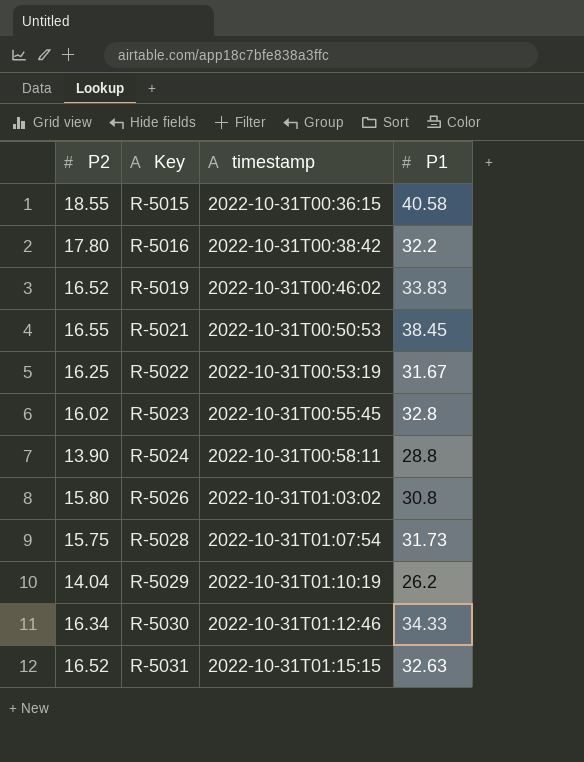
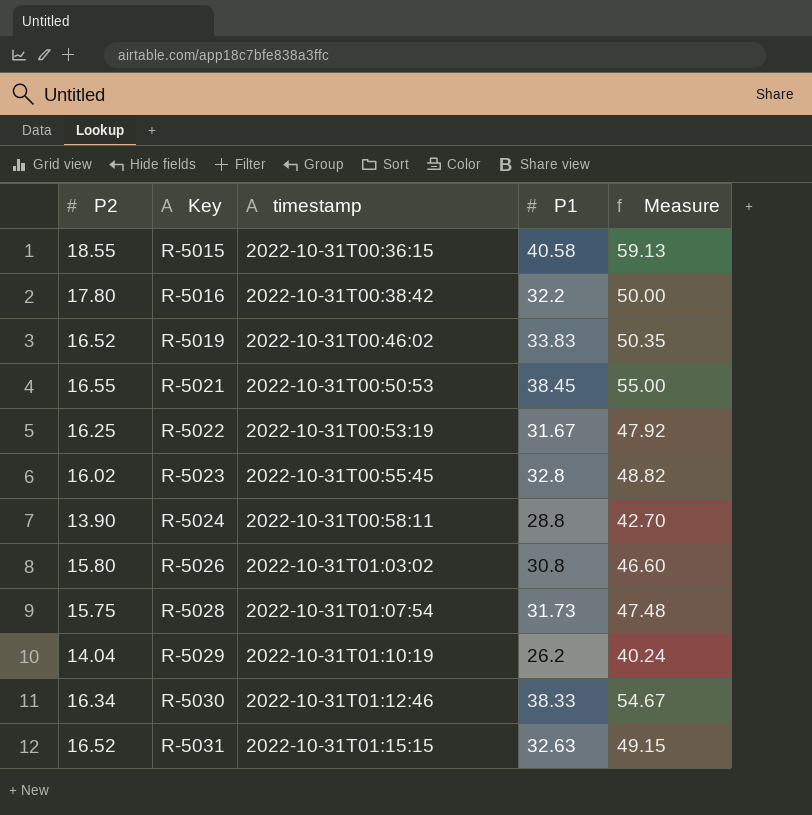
column Measure | formula: none -> [P2] + [P1]
R-5030 | P1: 34.33 -> 38.33

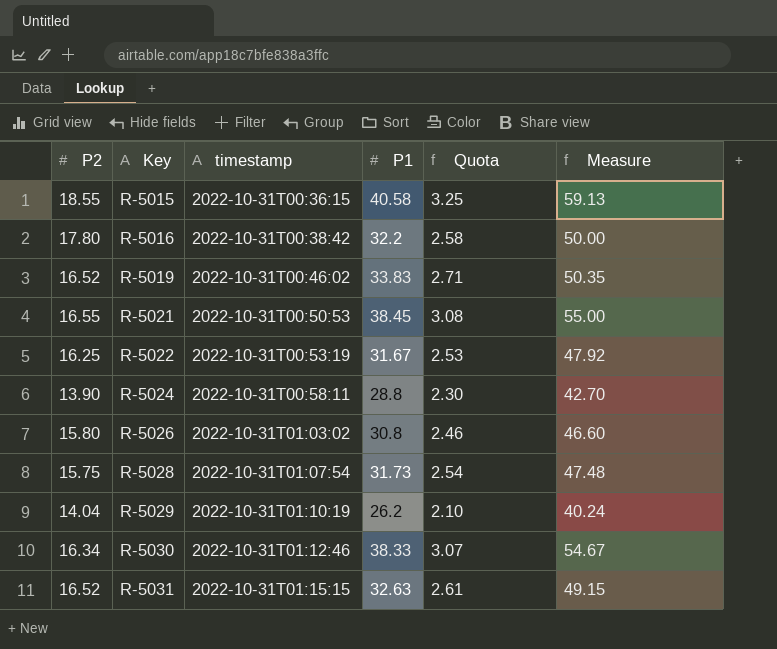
column Quota | formula: none -> [P1] * 0.08
row R-5023: 16.02 | 2022-10-31T00:55:45 | 32.8 | 48.82 -> none

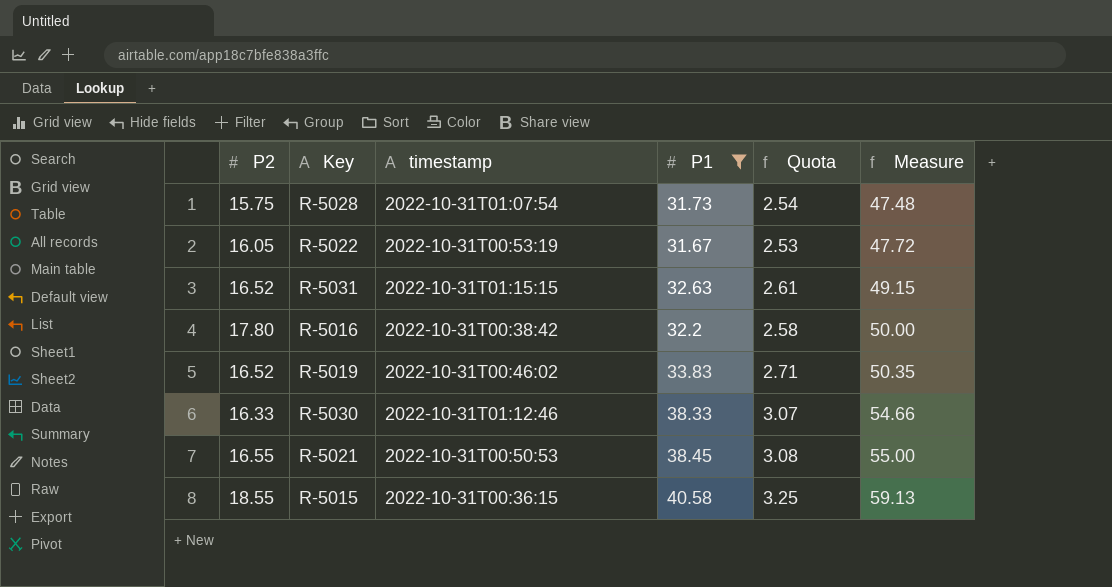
filter: none -> P1 >= 31.67
row order: Key ascending -> Measure ascending
R-5022 | P2: 16.25 -> 16.05
R-5022 | Measure: 47.92 -> 47.72
R-5030 | P2: 16.34 -> 16.33
R-5030 | Measure: 54.67 -> 54.66

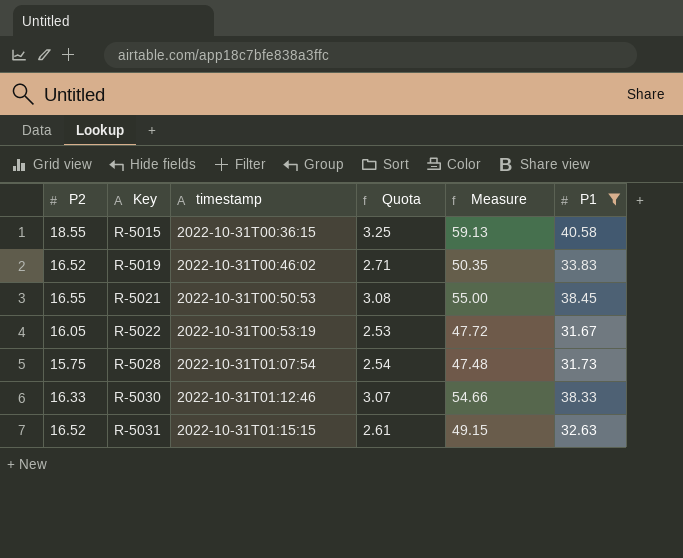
row order: Measure ascending -> Key ascending
column P1 | position: 4 -> 6
row R-5016: 17.80 | 2022-10-31T00:38:42 | 32.2 | 2.58 | 50.00 -> none

